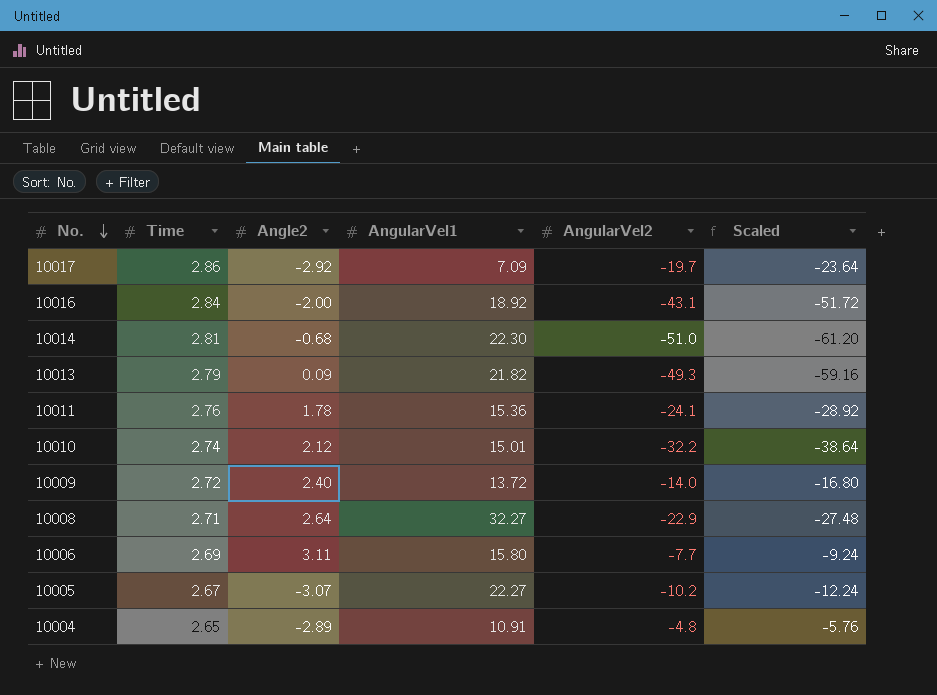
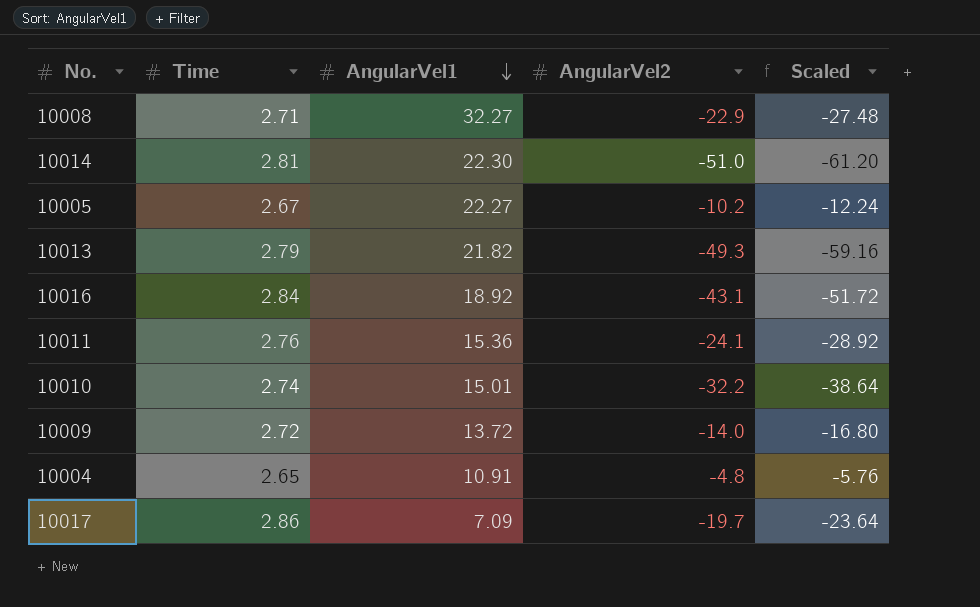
row order: No. descending -> AngularVel1 descending
column Angle2 | position: 3 -> none
row 10006: 2.69 | 3.11 | 15.80 | -7.7 | -9.24 -> none

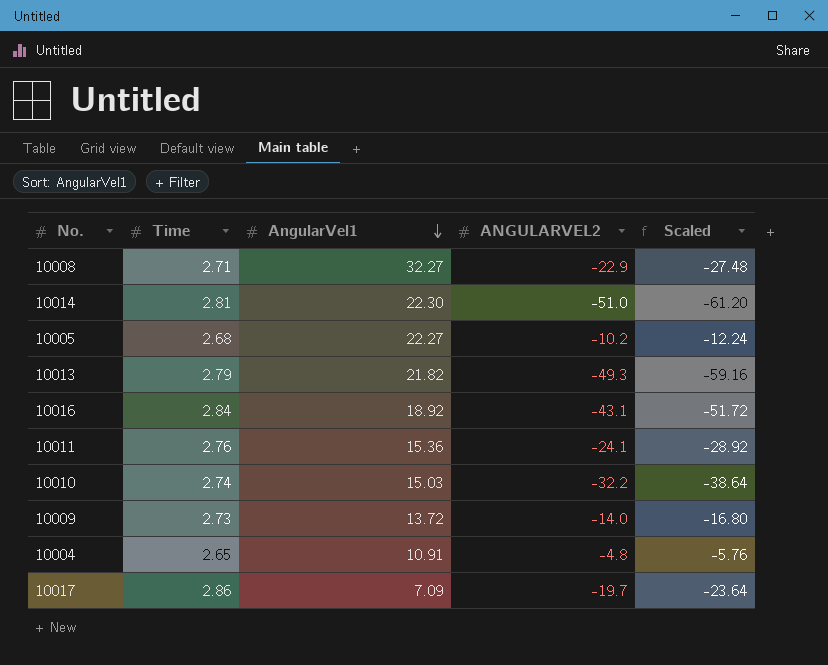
column name: AngularVel2 -> ANGULARVEL2
10005 | Time: 2.67 -> 2.68
10010 | AngularVel1: 15.01 -> 15.03
10009 | Time: 2.72 -> 2.73

